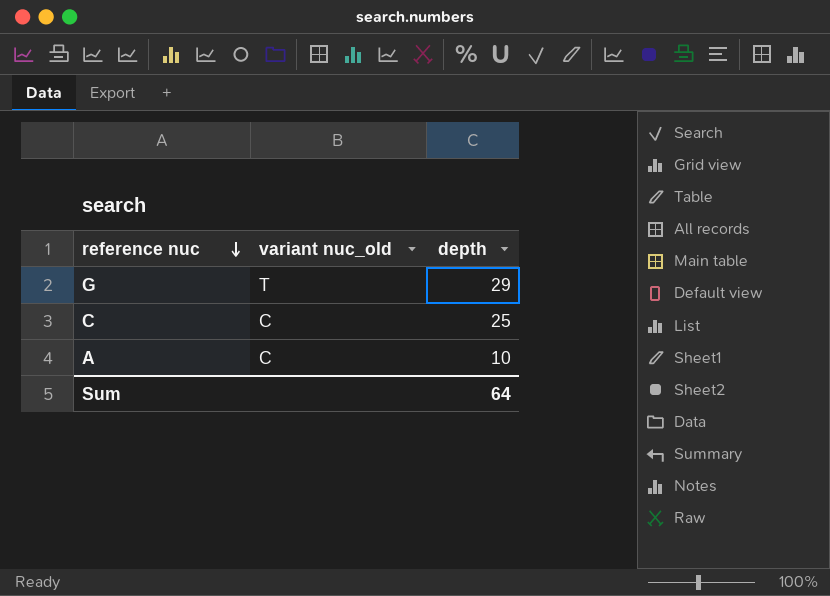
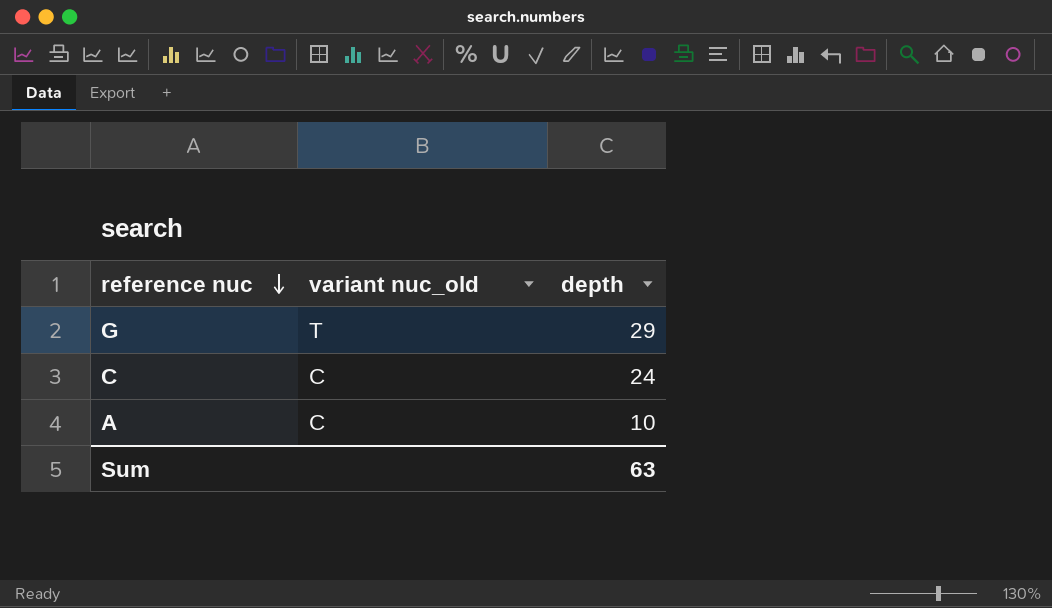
C | depth: 25 -> 24
Sum | depth: 64 -> 63

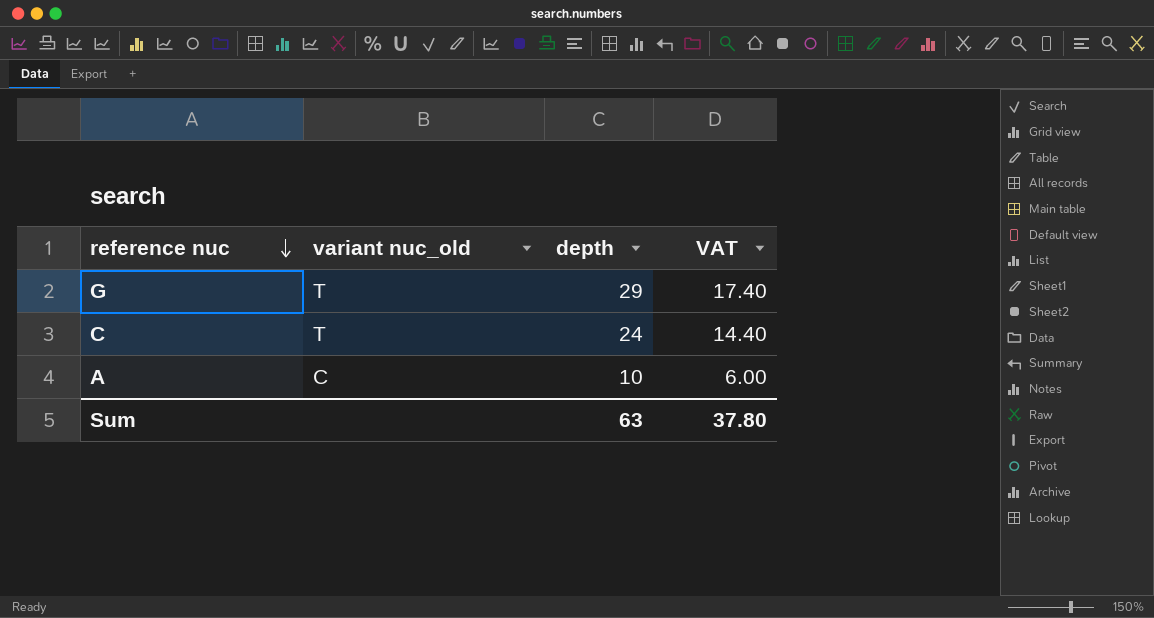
column VAT | formula: none -> [depth] * 0.6
C | variant nuc_old: C -> T

